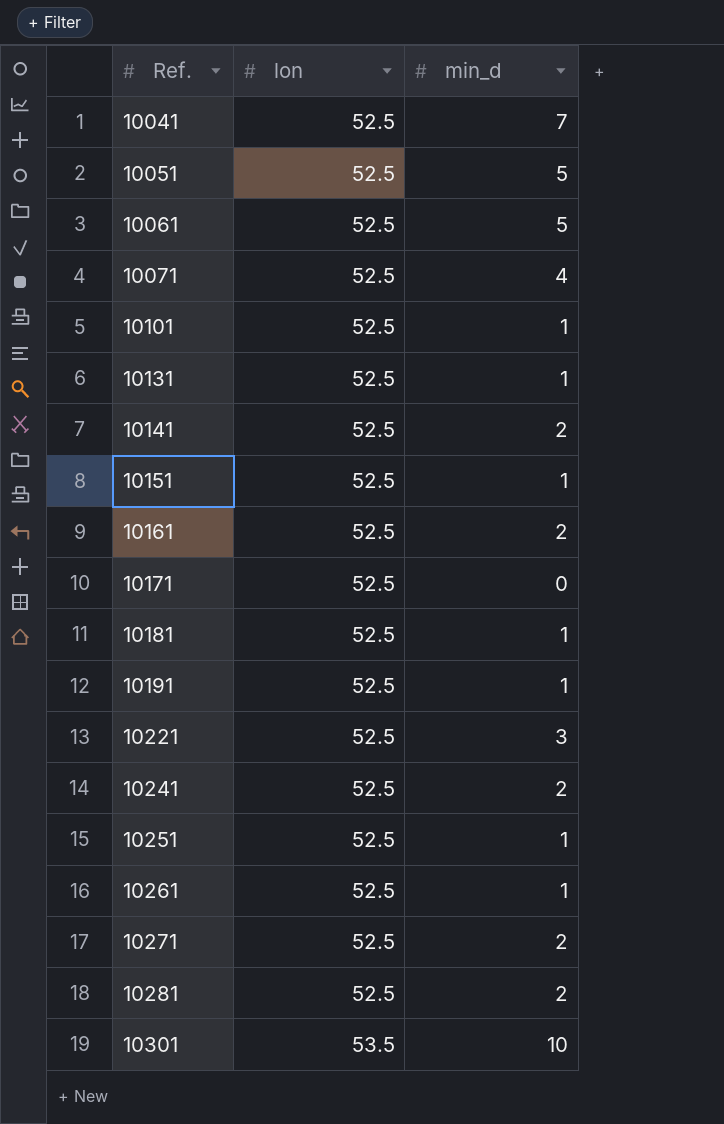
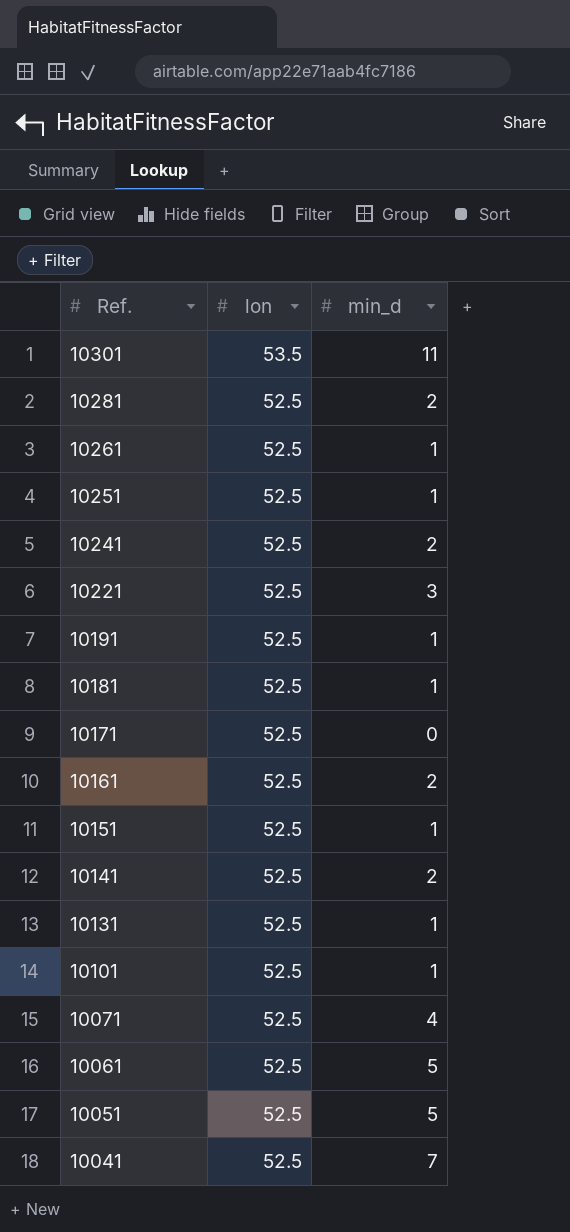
row order: Ref. ascending -> Ref. descending
row 10271: 52.5 | 2 -> none
10301 | min_d: 10 -> 11

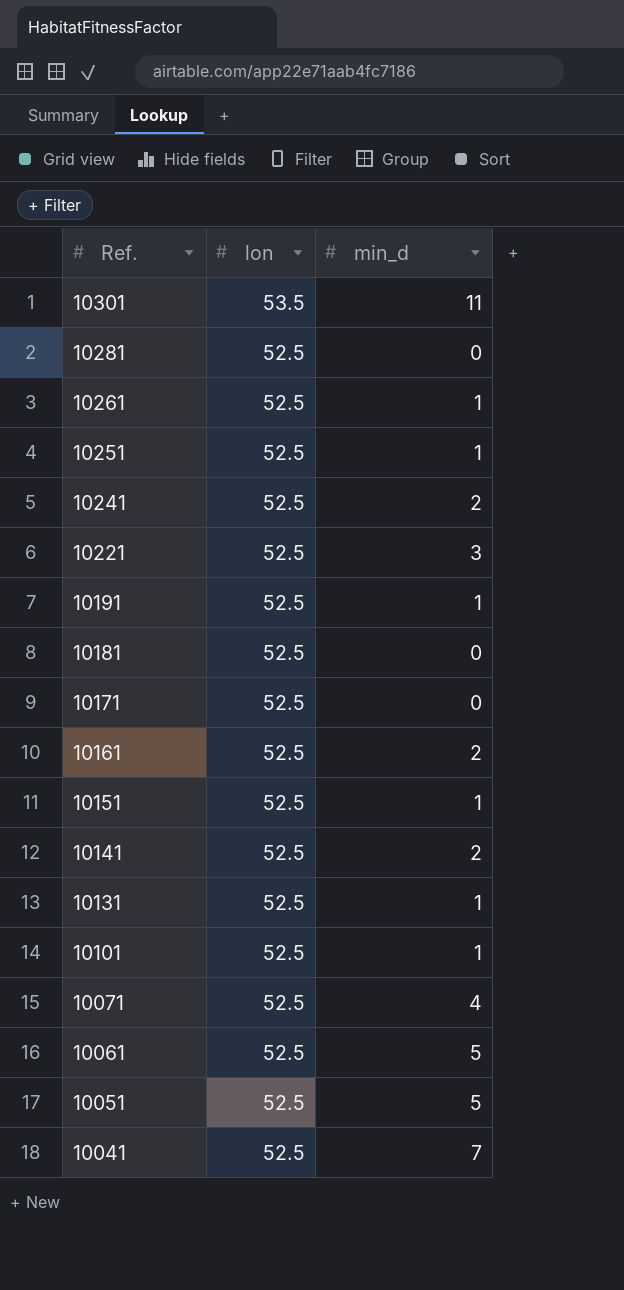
10281 | min_d: 2 -> 0
10181 | min_d: 1 -> 0

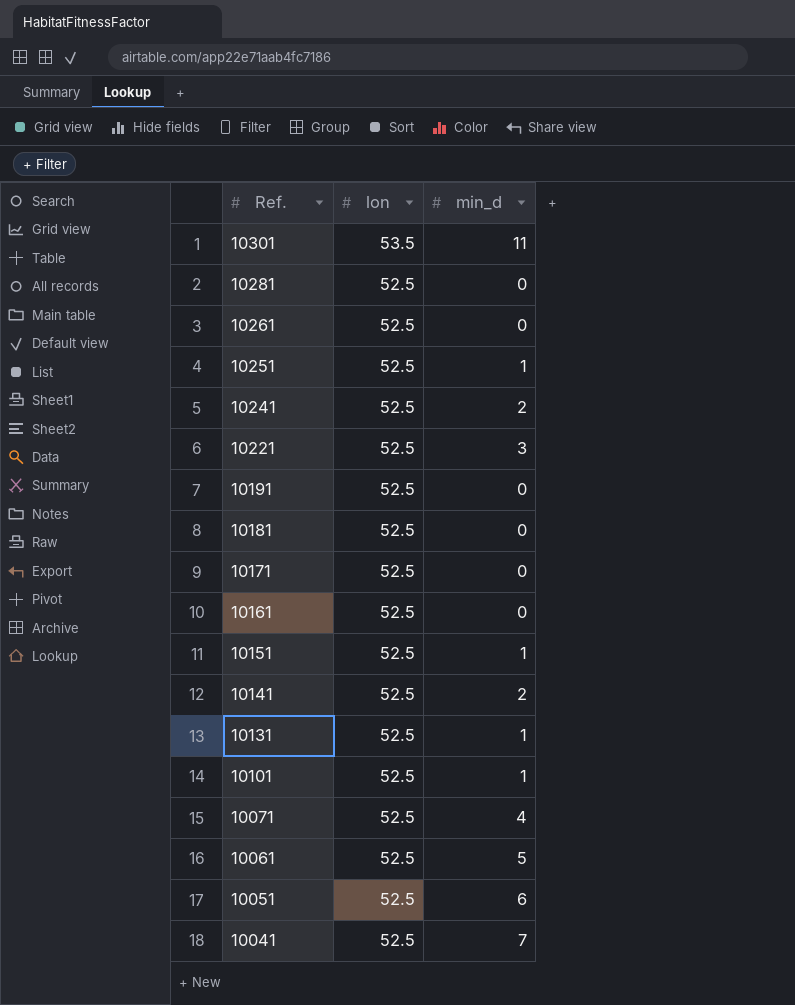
10261 | min_d: 1 -> 0
10191 | min_d: 1 -> 0
10161 | min_d: 2 -> 0
10051 | min_d: 5 -> 6

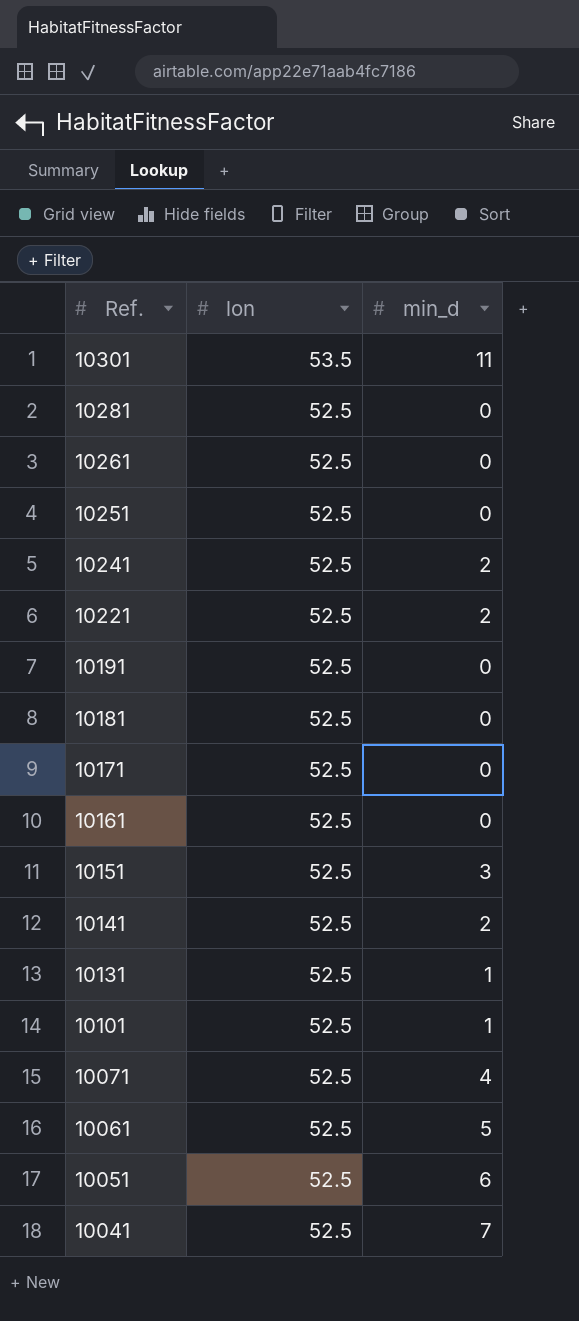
10251 | min_d: 1 -> 0
10221 | min_d: 3 -> 2
10151 | min_d: 1 -> 3

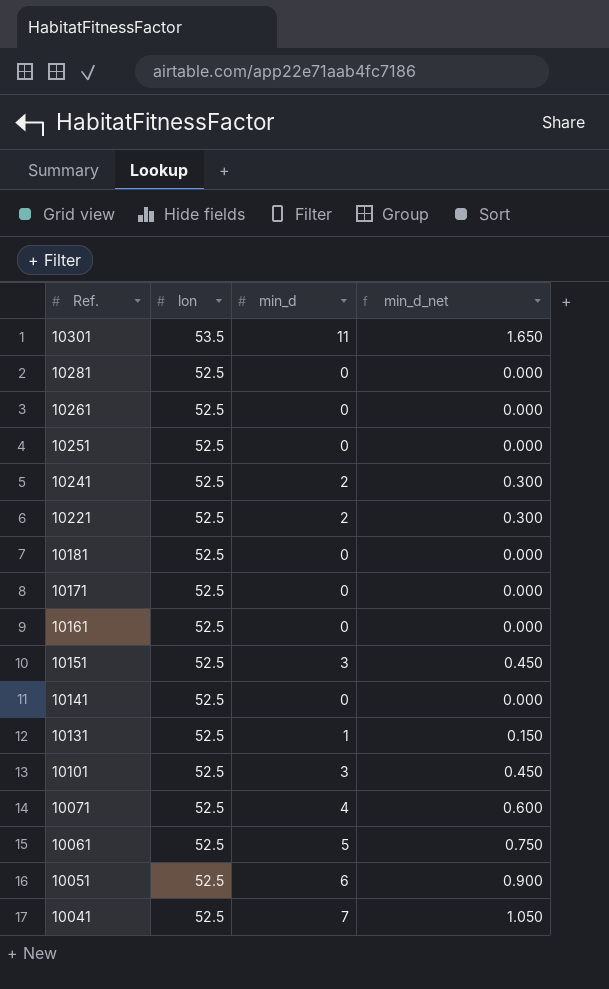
column min_d_net | formula: none -> [min_d] * 0.15
row 10191: 52.5 | 0 -> none
10141 | min_d: 2 -> 0
10101 | min_d: 1 -> 3

